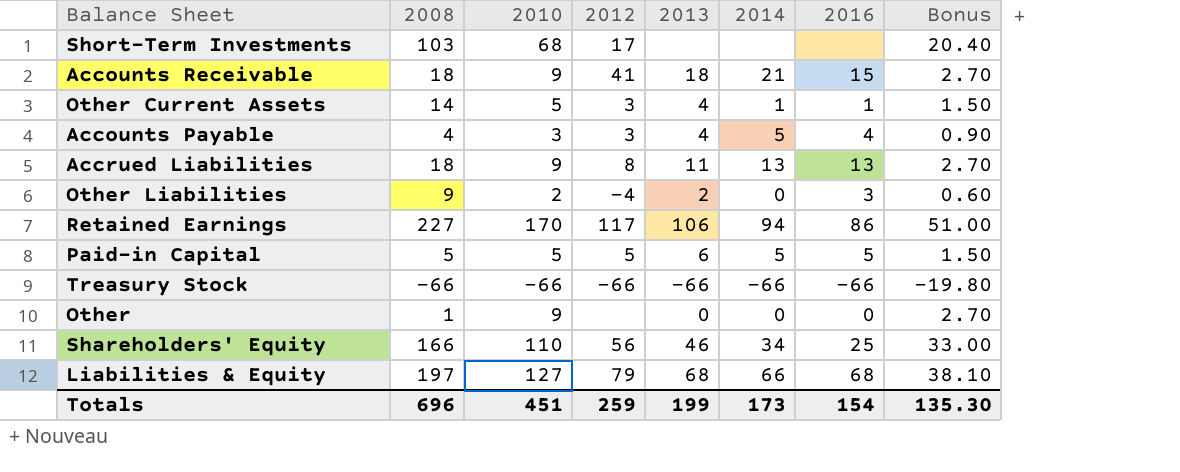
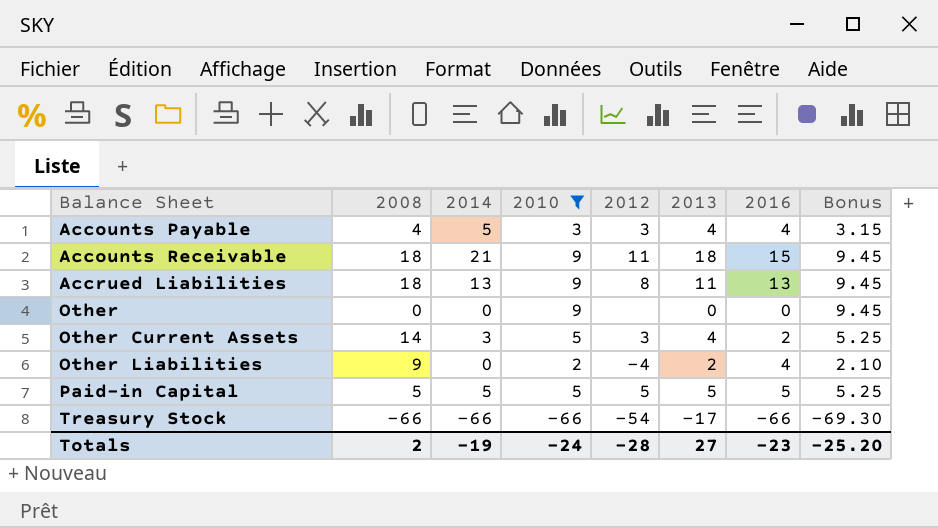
filter: none -> 2010 <= 9
row order: none -> Balance Sheet ascending
column 2014 | position: 6 -> 3
column Bonus | formula: [2010] * 0.3 -> [2010] * 1.05
Accounts Receivable | 2012: 41 -> 11
Other | 2008: 1 -> 0
Other Current Assets | 2014: 1 -> 3
Other Current Assets | 2016: 1 -> 2
Other Liabilities | 2016: 3 -> 4
Paid-in Capital | 2013: 6 -> 5
Treasury Stock | 2012: -66 -> -54
Treasury Stock | 2013: -66 -> -17
Totals | 2008: 696 -> 2
Totals | 2014: 173 -> -19
Totals | 2010: 451 -> -24
Totals | 2012: 259 -> -28
Totals | 2013: 199 -> 27
Totals | 2016: 154 -> -23
Totals | Bonus: 135.30 -> -25.20

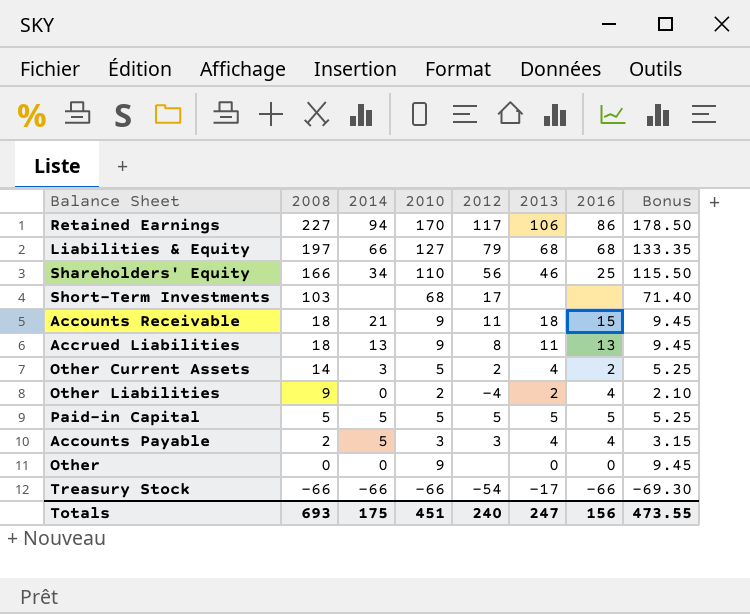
filter: 2010 <= 9 -> none
row order: Balance Sheet ascending -> 2008 descending
Other Current Assets | 2012: 3 -> 2
Accounts Payable | 2008: 4 -> 2
Totals | 2008: 2 -> 693
Totals | 2014: -19 -> 175
Totals | 2010: -24 -> 451
Totals | 2012: -28 -> 240
Totals | 2013: 27 -> 247
Totals | 2016: -23 -> 156
Totals | Bonus: -25.20 -> 473.55

